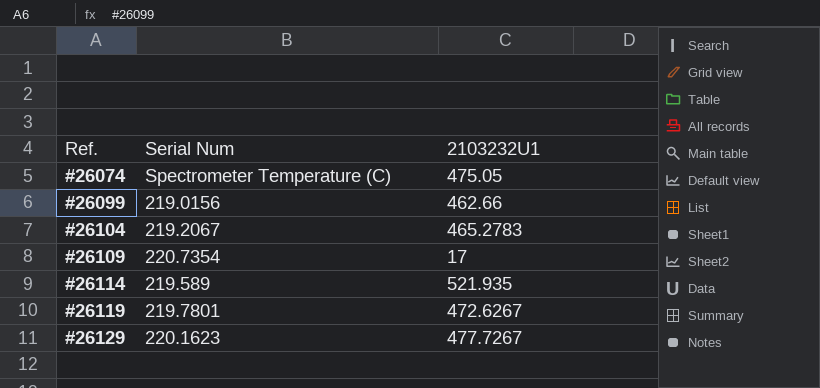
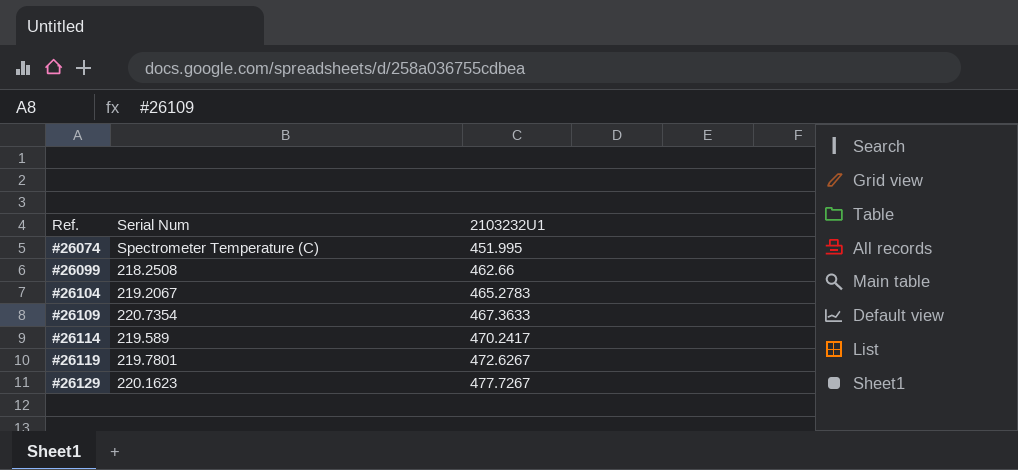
#26074 | 2103232U1: 475.05 -> 451.995
#26099 | Serial Num: 219.0156 -> 218.2508
#26109 | 2103232U1: 17 -> 467.3633
#26114 | 2103232U1: 521.935 -> 470.2417

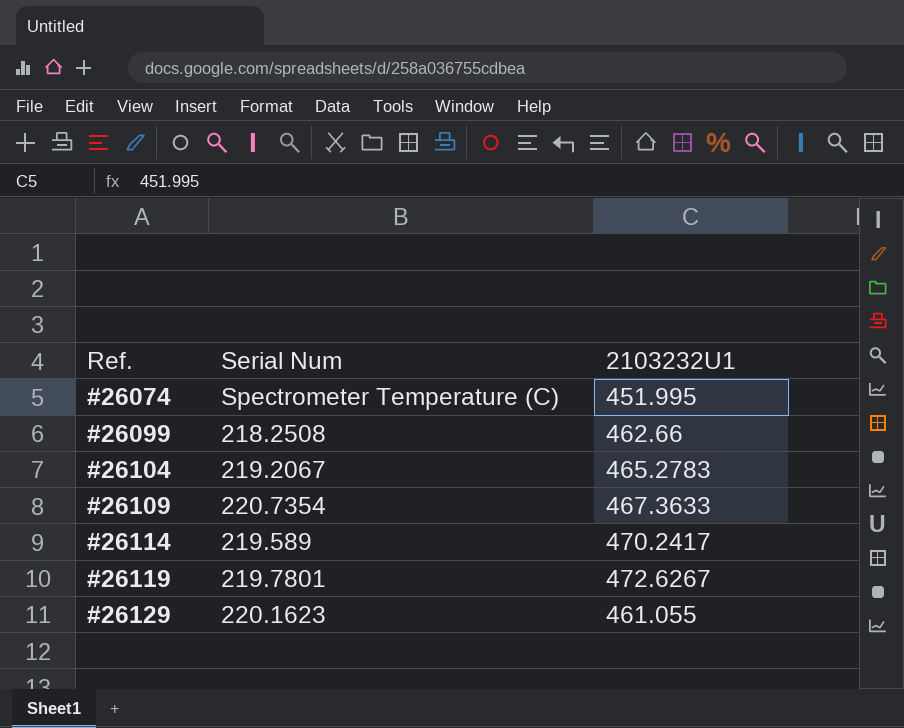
#26129 | 2103232U1: 477.7267 -> 461.055

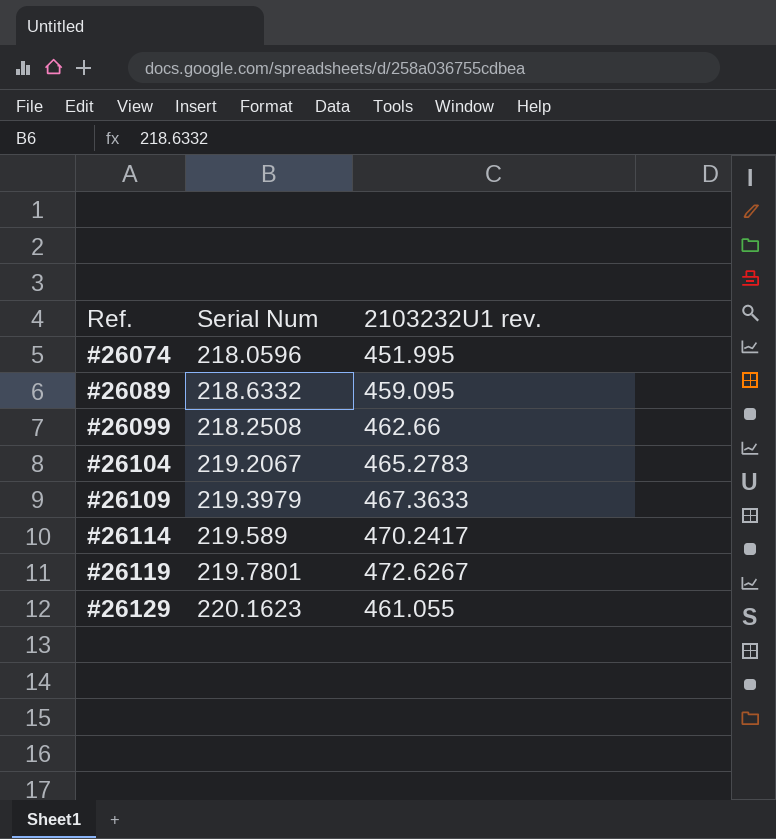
column name: 2103232U1 -> 2103232U1 rev.
#26074 | Serial Num: Spectrometer Temperature (C) -> 218.0596
row #26089: none -> 218.6332 | 459.095
#26109 | Serial Num: 220.7354 -> 219.3979

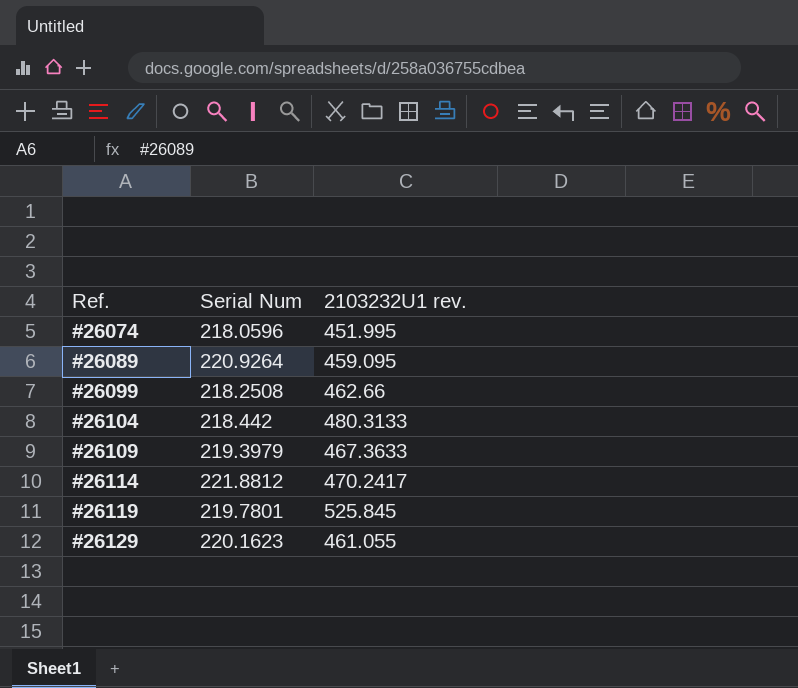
#26089 | Serial Num: 218.6332 -> 220.9264
#26104 | Serial Num: 219.2067 -> 218.442
#26104 | 2103232U1 rev.: 465.2783 -> 480.3133
#26114 | Serial Num: 219.589 -> 221.8812
#26119 | 2103232U1 rev.: 472.6267 -> 525.845

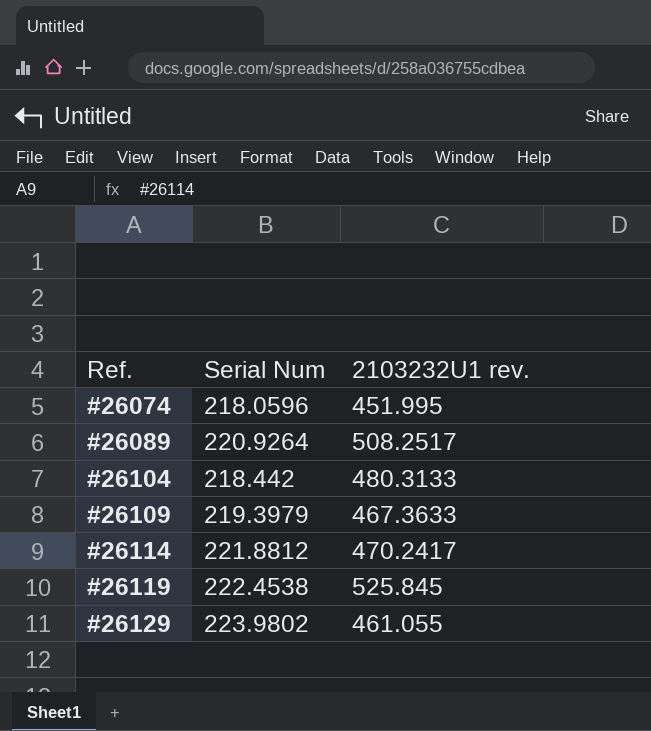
row #26099: 218.2508 | 462.66 -> none
#26089 | 2103232U1 rev.: 459.095 -> 508.2517
#26119 | Serial Num: 219.7801 -> 222.4538
#26129 | Serial Num: 220.1623 -> 223.9802

